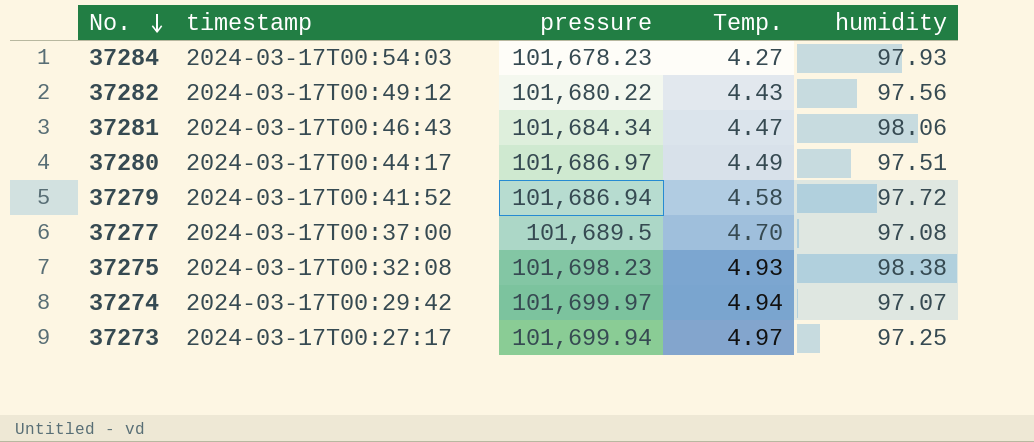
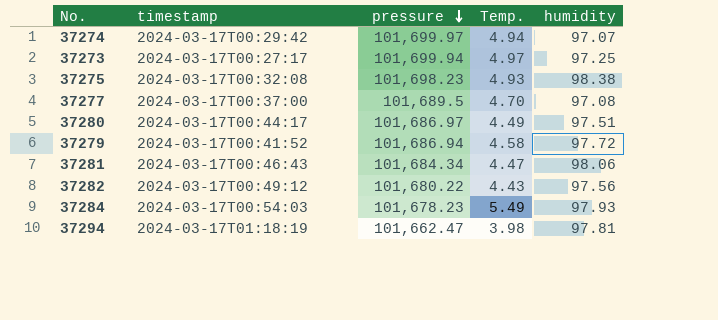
row order: No. descending -> pressure descending
37284 | Temp.: 4.27 -> 5.49
row 37294: none -> 2024-03-17T01:18:19 | 101,662.47 | 3.98 | 97.81

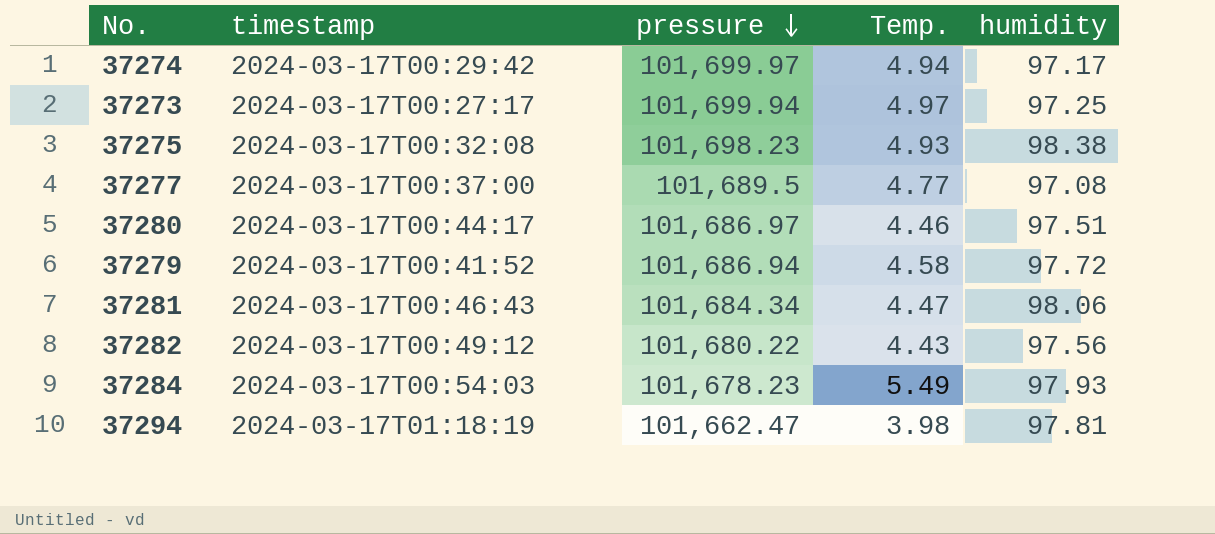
37274 | humidity: 97.07 -> 97.17
37277 | Temp.: 4.70 -> 4.77
37280 | Temp.: 4.49 -> 4.46

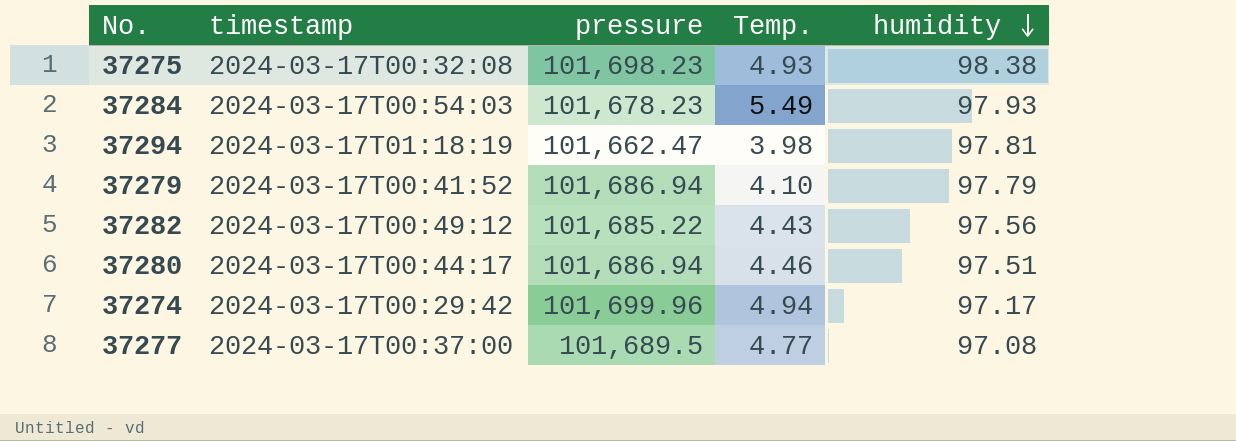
row order: pressure descending -> humidity descending
row 37273: 2024-03-17T00:27:17 | 101,699.94 | 4.97 | 97.25 -> none
row 37281: 2024-03-17T00:46:43 | 101,684.34 | 4.47 | 98.06 -> none
37279 | Temp.: 4.58 -> 4.10
37279 | humidity: 97.72 -> 97.79
37282 | pressure: 101,680.22 -> 101,685.22
37280 | pressure: 101,686.97 -> 101,686.94
37274 | pressure: 101,699.97 -> 101,699.96

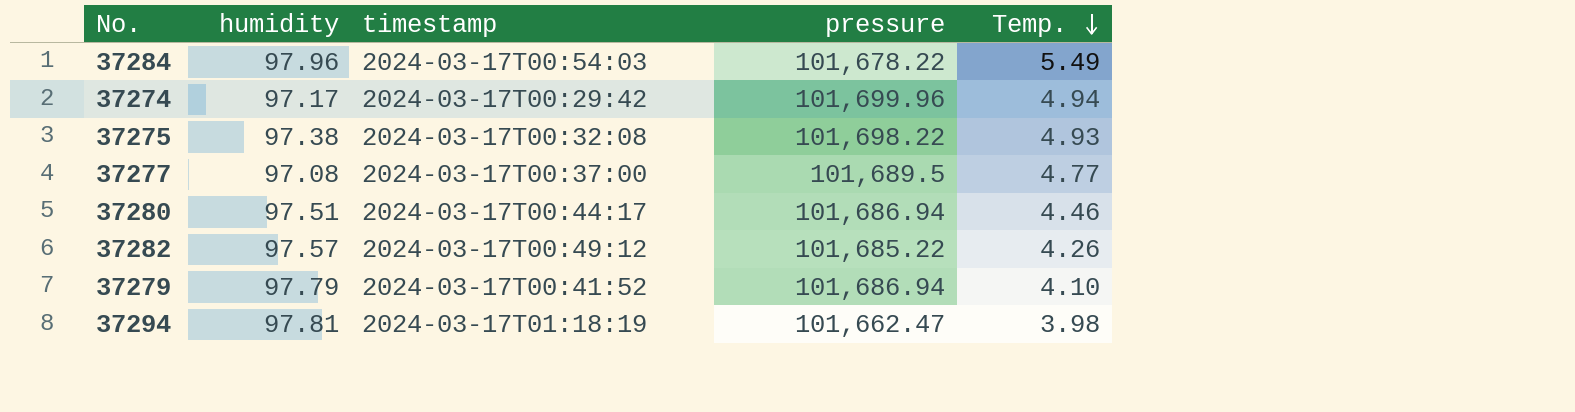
row order: humidity descending -> Temp. descending
column humidity | position: 5 -> 2
37284 | humidity: 97.93 -> 97.96
37284 | pressure: 101,678.23 -> 101,678.22
37275 | humidity: 98.38 -> 97.38
37275 | pressure: 101,698.23 -> 101,698.22
37282 | humidity: 97.56 -> 97.57
37282 | Temp.: 4.43 -> 4.26

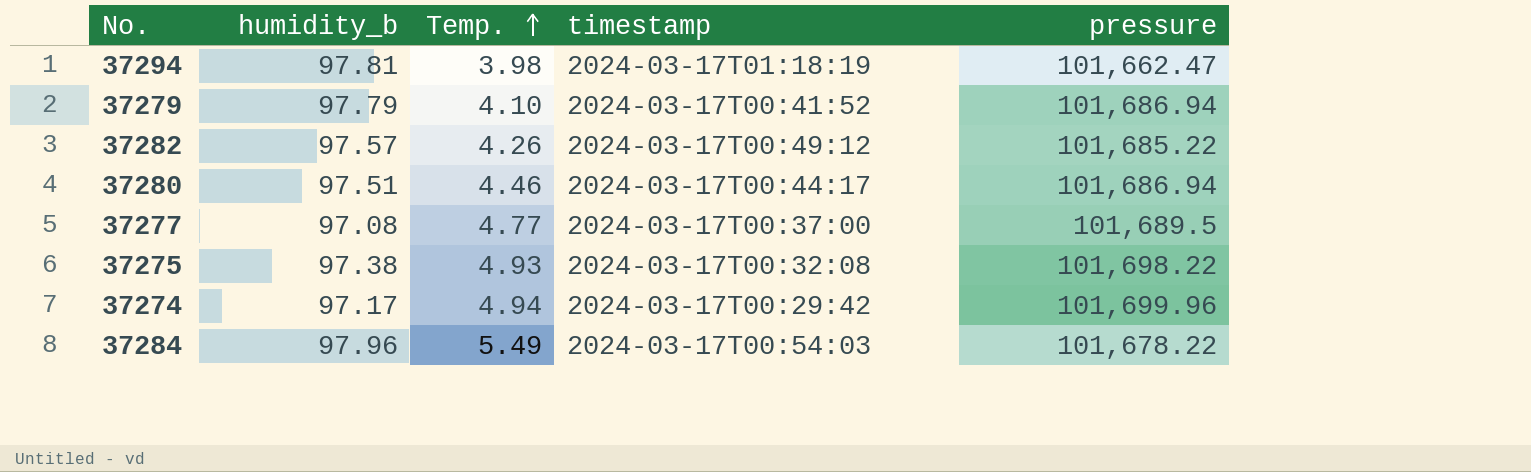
row order: Temp. descending -> Temp. ascending
column name: humidity -> humidity_b
column Temp. | position: 5 -> 3

